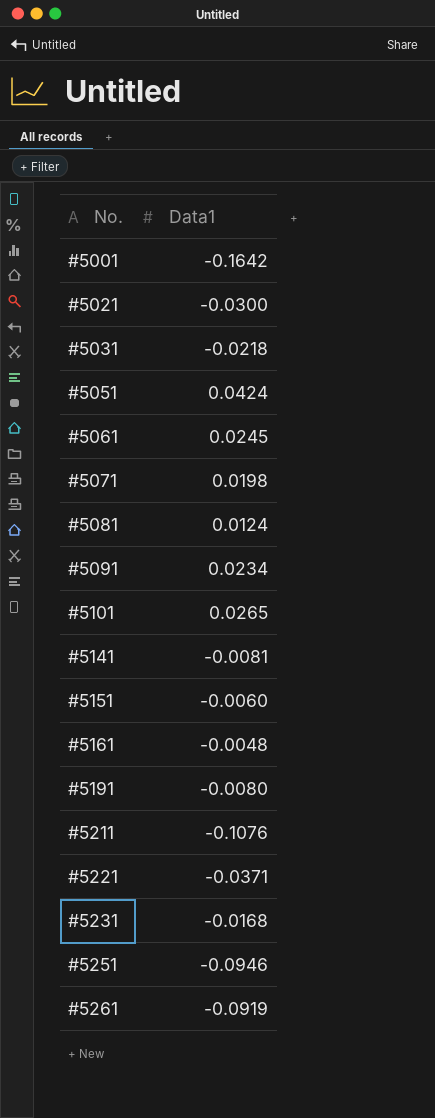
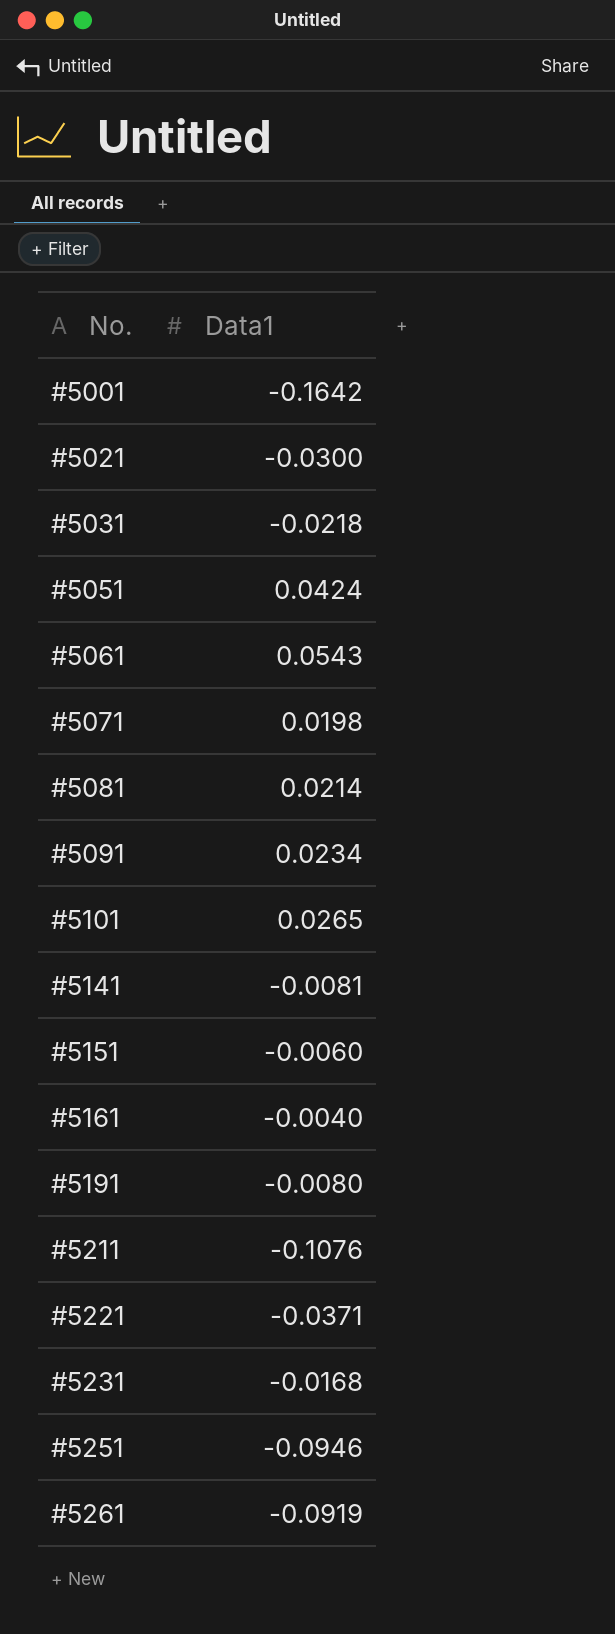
#5061 | Data1: 0.0245 -> 0.0543
#5081 | Data1: 0.0124 -> 0.0214
#5161 | Data1: -0.0048 -> -0.0040

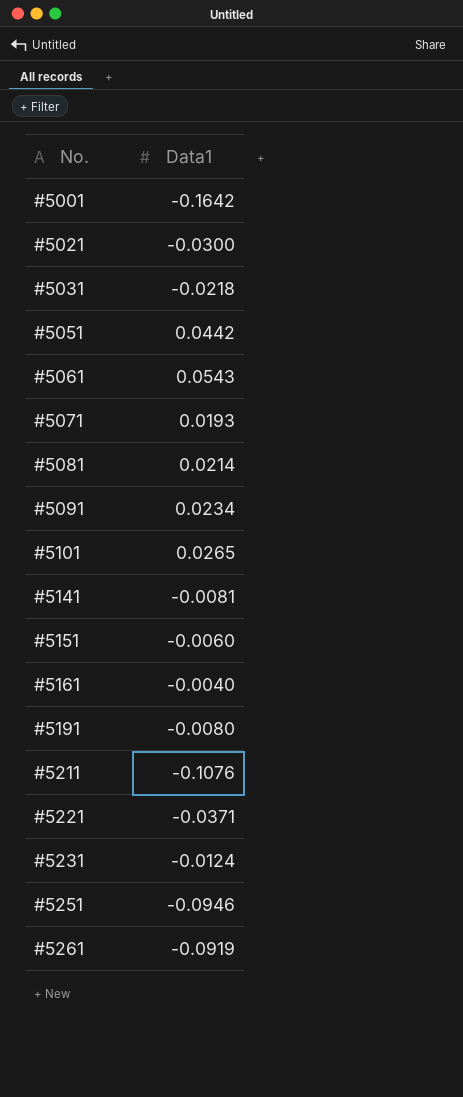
#5051 | Data1: 0.0424 -> 0.0442
#5071 | Data1: 0.0198 -> 0.0193
#5231 | Data1: -0.0168 -> -0.0124

